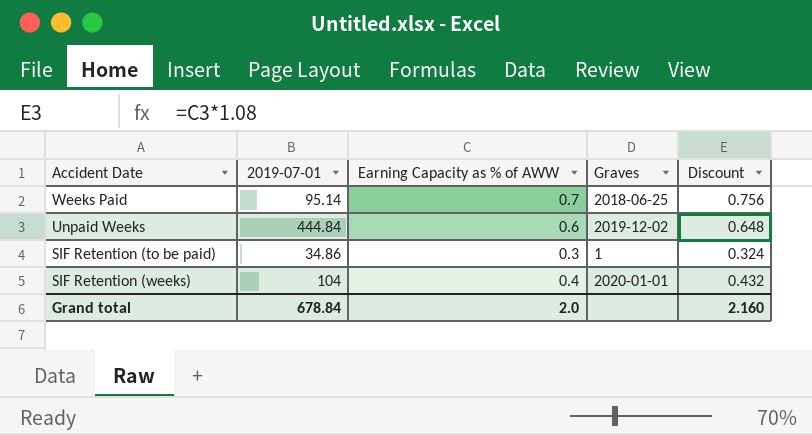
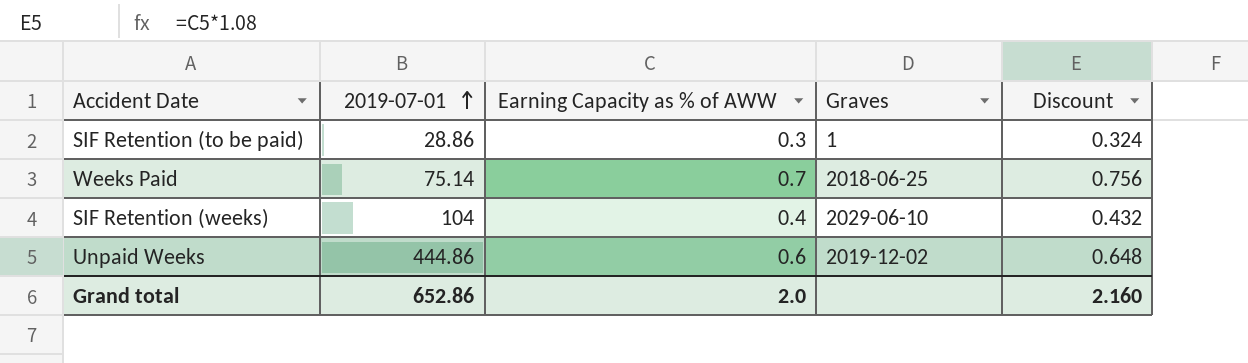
row order: none -> 2019-07-01 ascending
SIF Retention (to be paid) | 2019-07-01: 34.86 -> 28.86
Weeks Paid | 2019-07-01: 95.14 -> 75.14
SIF Retention (weeks) | Graves: 2020-01-01 -> 2029-06-10
Unpaid Weeks | 2019-07-01: 444.84 -> 444.86
Grand total | 2019-07-01: 678.84 -> 652.86

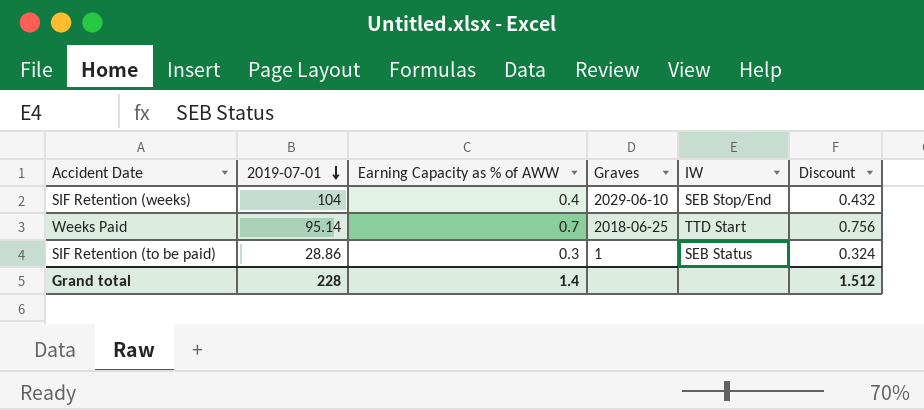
row order: 2019-07-01 ascending -> 2019-07-01 descending
column IW | position: none -> 5
row Unpaid Weeks: 444.86 | 0.6 | 2019-12-02 | 0.648 -> none
Weeks Paid | 2019-07-01: 75.14 -> 95.14
Grand total | 2019-07-01: 652.86 -> 228
Grand total | Earning Capacity as % of AWW: 2.0 -> 1.4
Grand total | Discount: 2.160 -> 1.512

